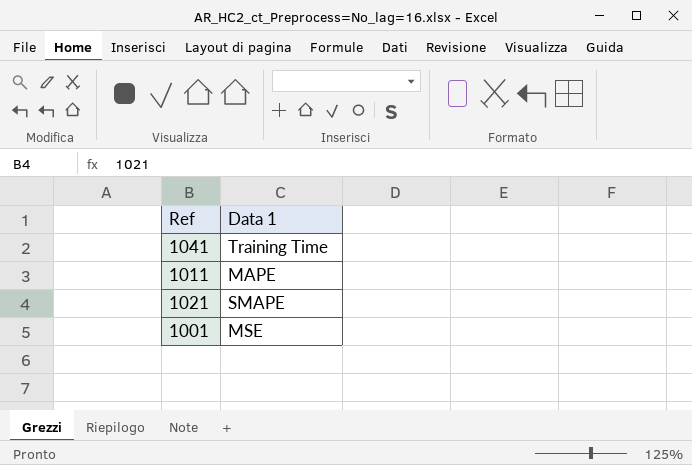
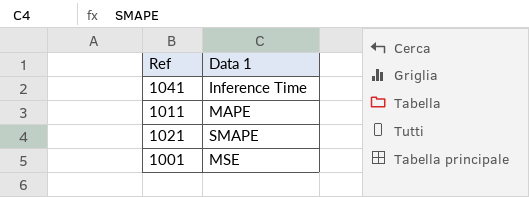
1041 | Data 1: Training Time -> Inference Time

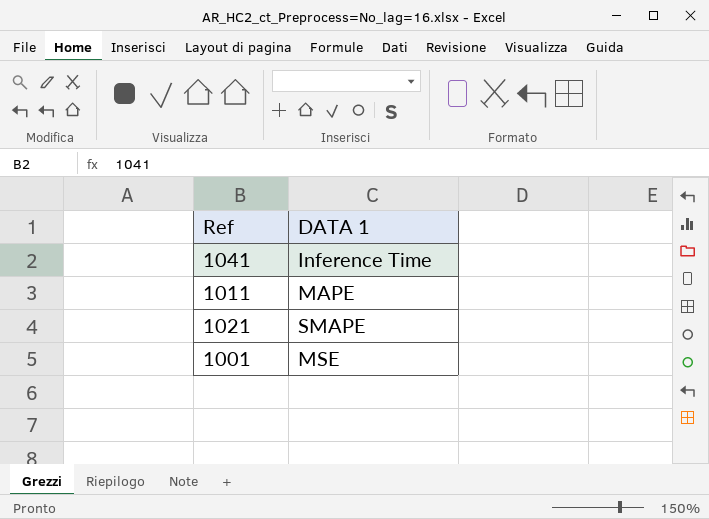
column name: Data 1 -> DATA 1

